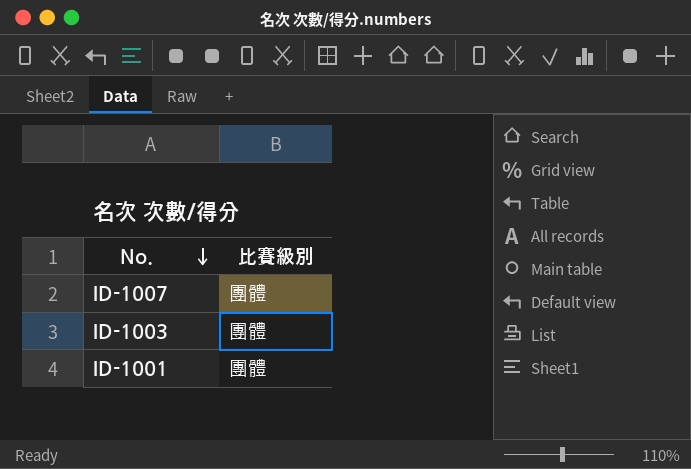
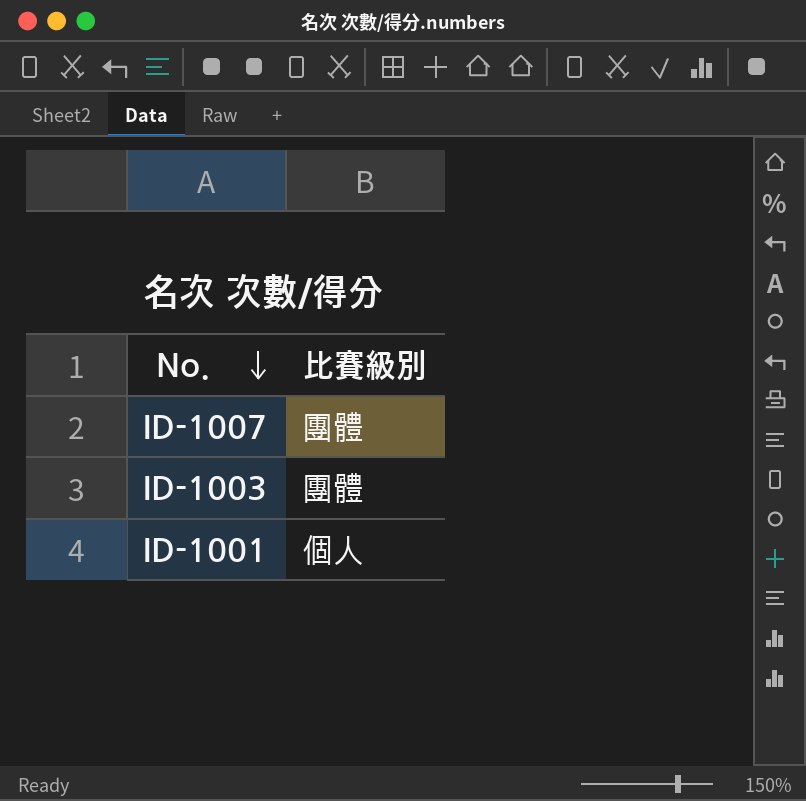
ID-1001 | 比賽級別: 團體 -> 個人

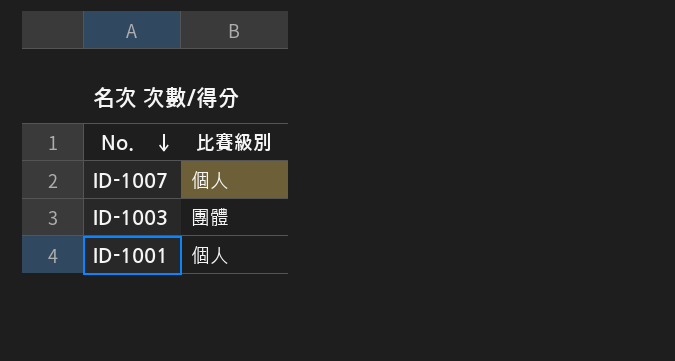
ID-1007 | 比賽級別: 團體 -> 個人

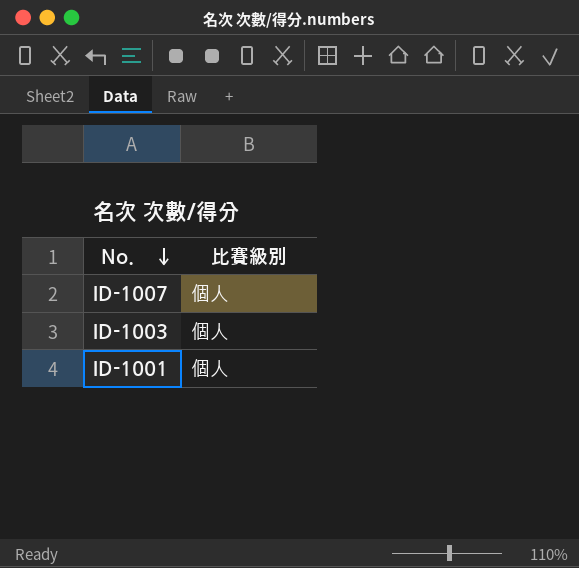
ID-1003 | 比賽級別: 團體 -> 個人

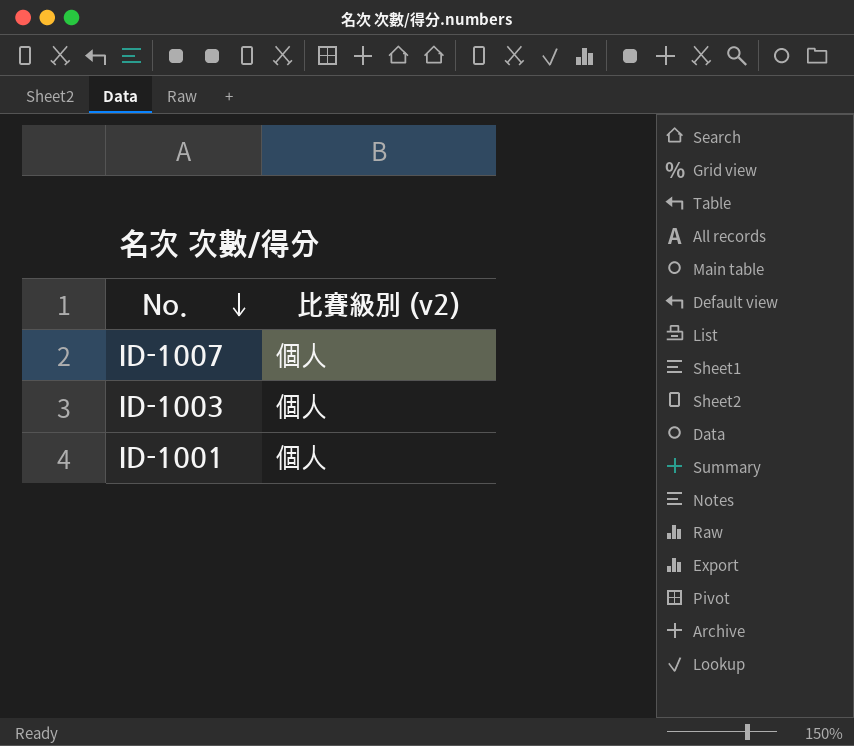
column name: 比賽級別 -> 比賽級別 (v2)

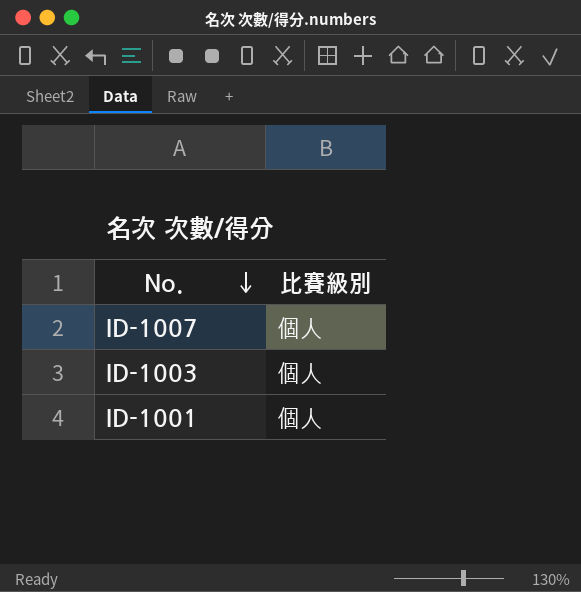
column name: 比賽級別 (v2) -> 比賽級別

